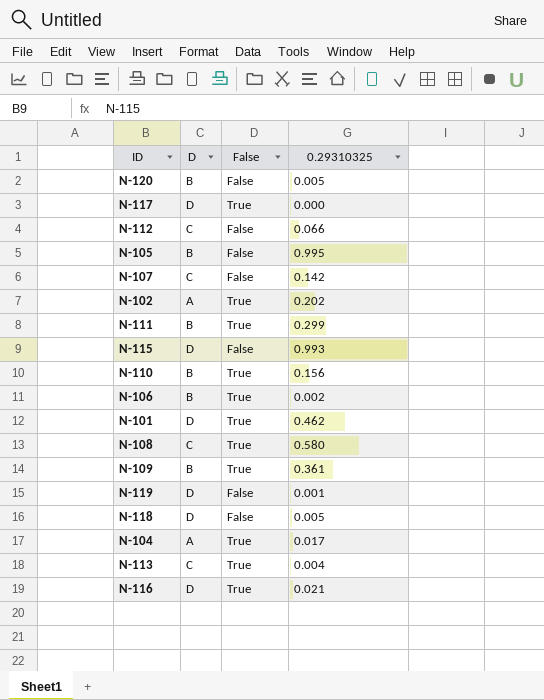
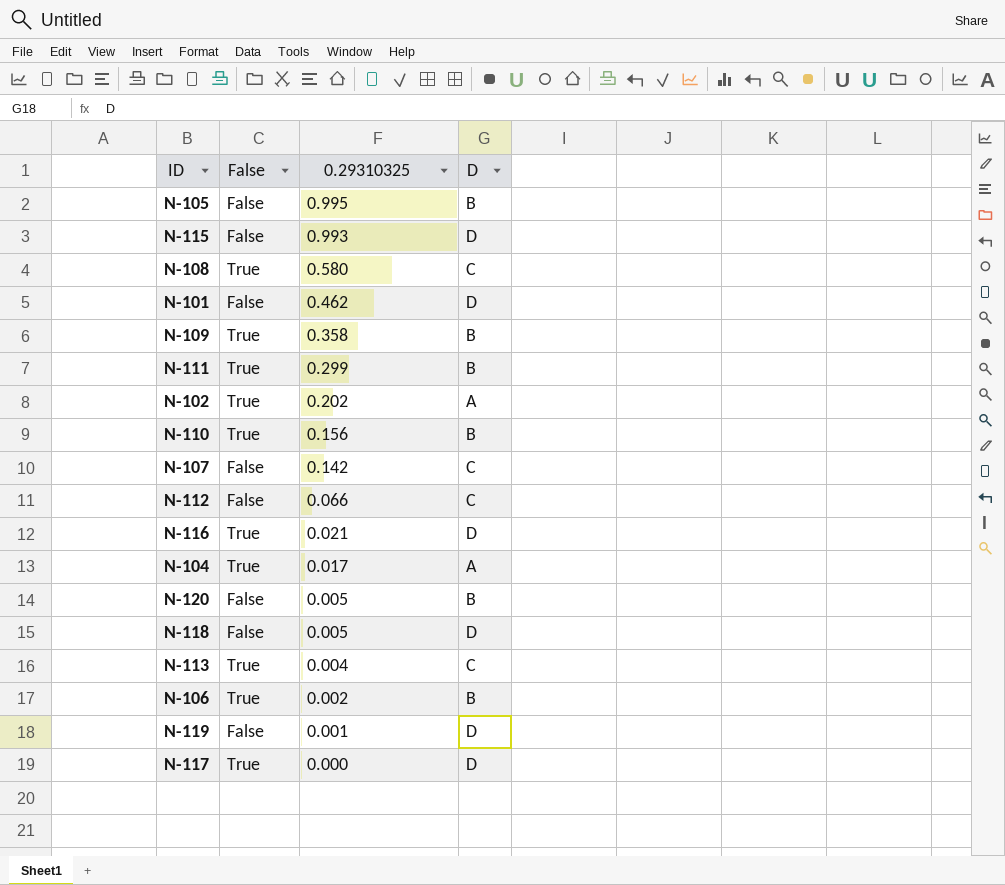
row order: none -> 0.29310325 descending
column D | position: 2 -> 4
N-101 | False: True -> False
N-109 | 0.29310325: 0.361 -> 0.358

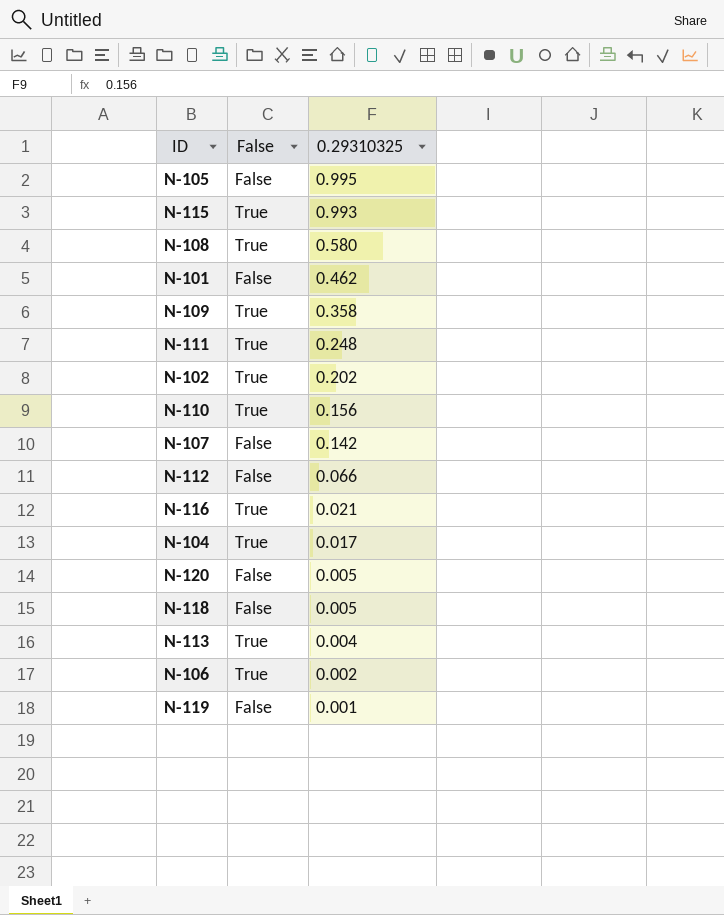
column D | position: 4 -> none
row N-117: True | 0.000 | D -> none
N-115 | False: False -> True
N-111 | 0.29310325: 0.299 -> 0.248

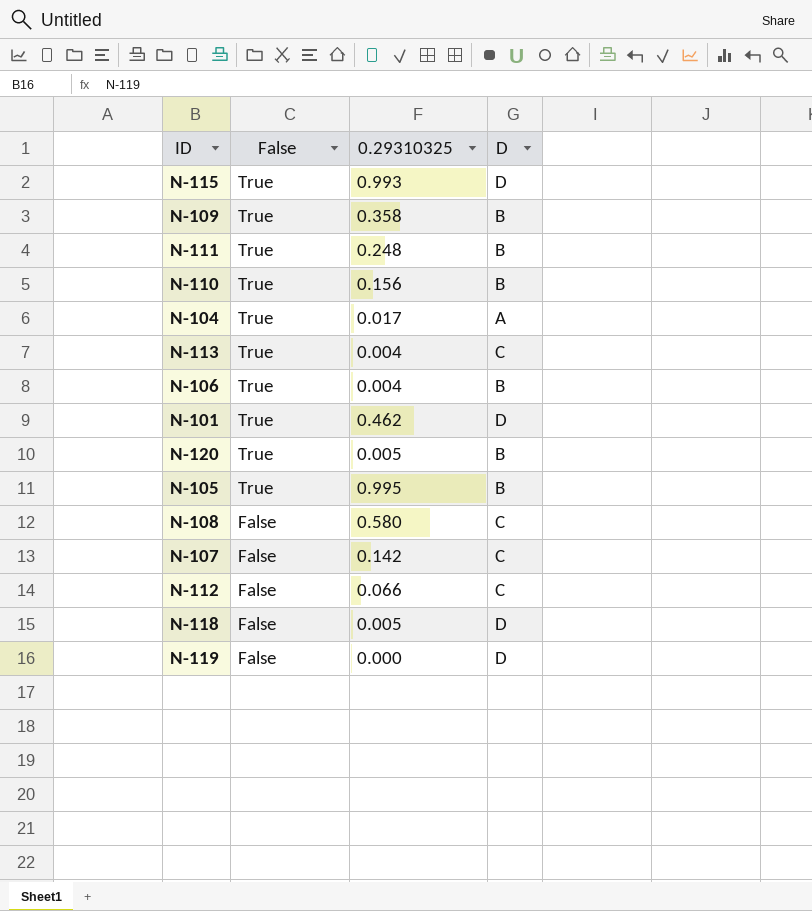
row order: 0.29310325 descending -> False descending
column D | position: none -> 4
row N-102: True | 0.202 -> none
row N-116: True | 0.021 -> none
N-106 | 0.29310325: 0.002 -> 0.004
N-101 | False: False -> True
N-120 | False: False -> True
N-105 | False: False -> True
N-108 | False: True -> False
N-119 | 0.29310325: 0.001 -> 0.000

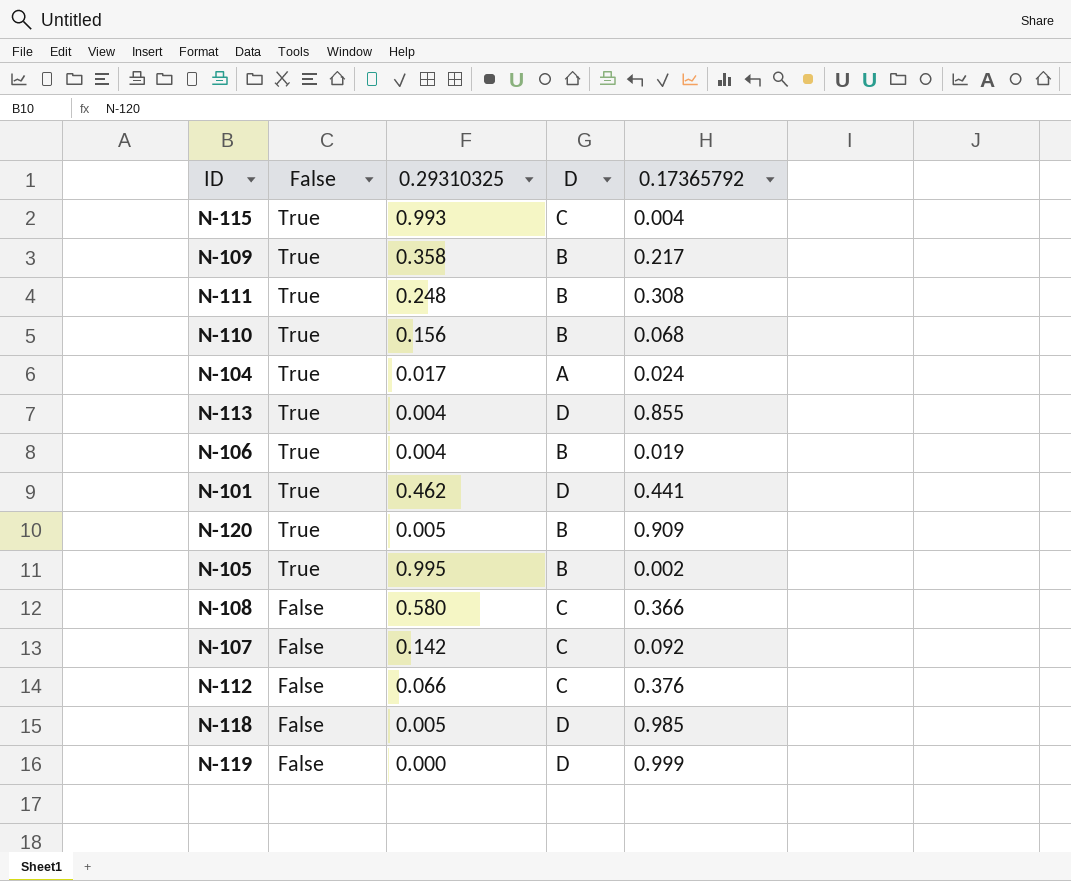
column 0.17365792 | position: none -> 5
N-115 | D: D -> C
N-113 | D: C -> D

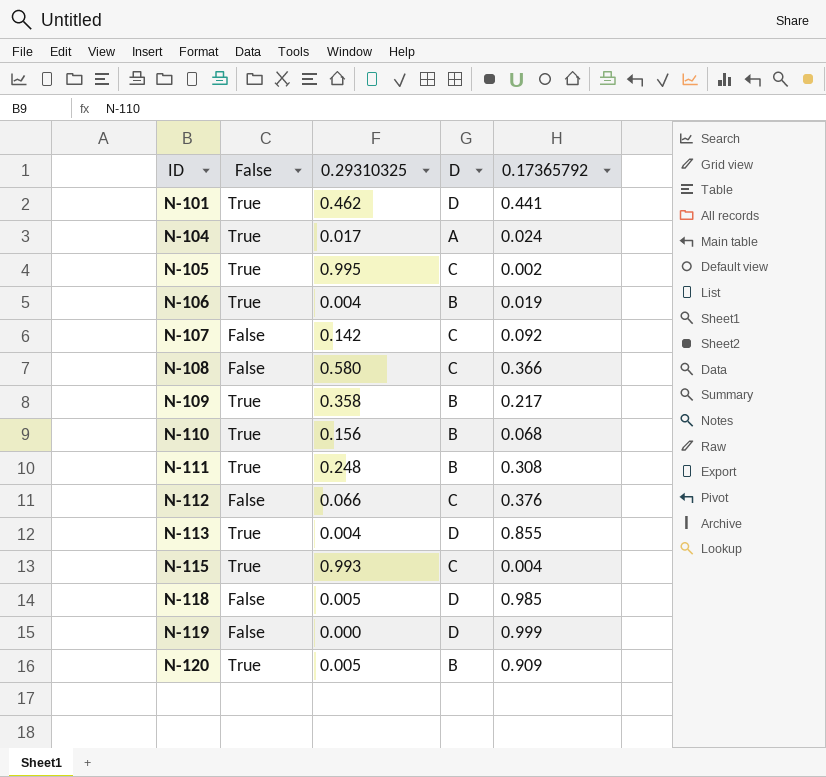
row order: False descending -> ID ascending
N-105 | D: B -> C

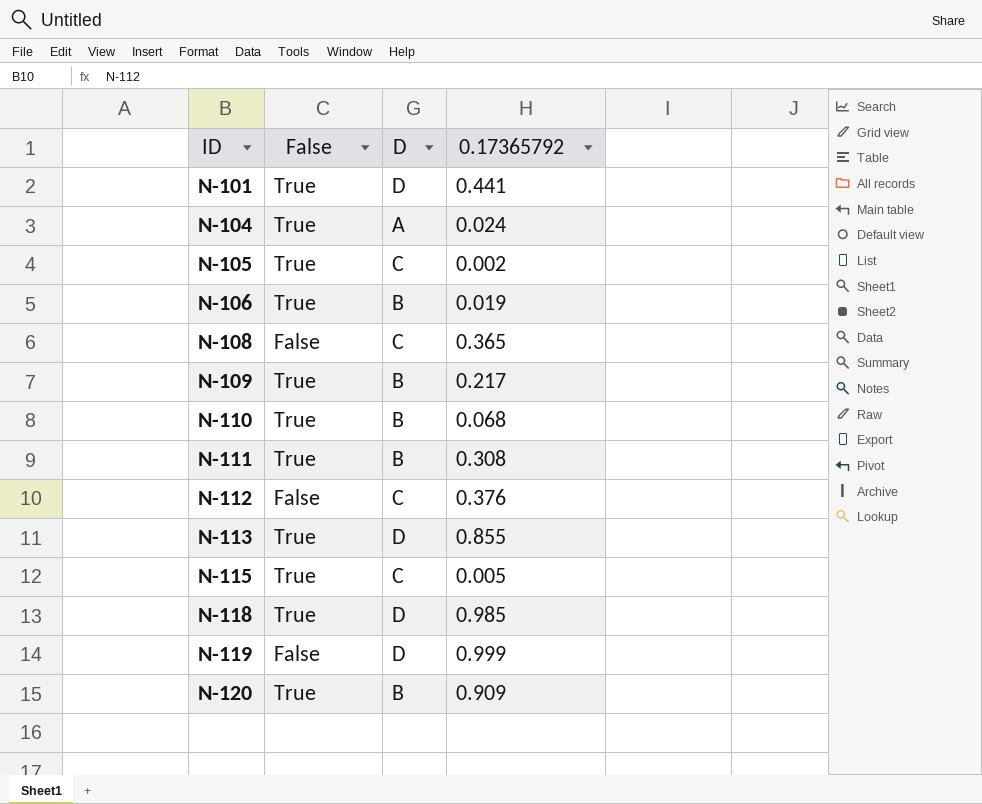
column 0.29310325 | position: 3 -> none
row N-107: False | 0.142 | C | 0.092 -> none
N-108 | 0.17365792: 0.366 -> 0.365
N-115 | 0.17365792: 0.004 -> 0.005
N-118 | False: False -> True

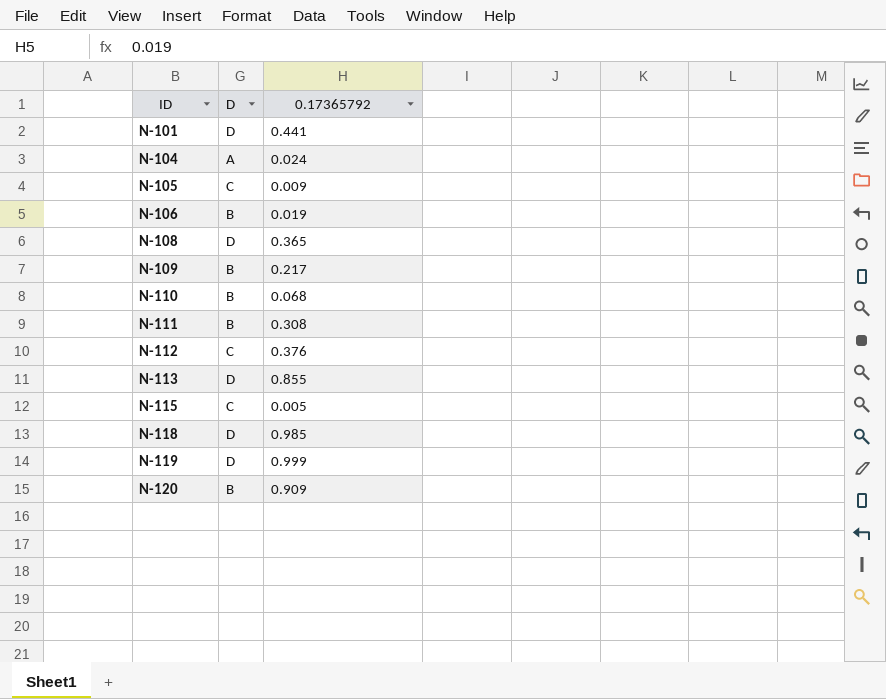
column False | position: 2 -> none
N-105 | 0.17365792: 0.002 -> 0.009
N-108 | D: C -> D

